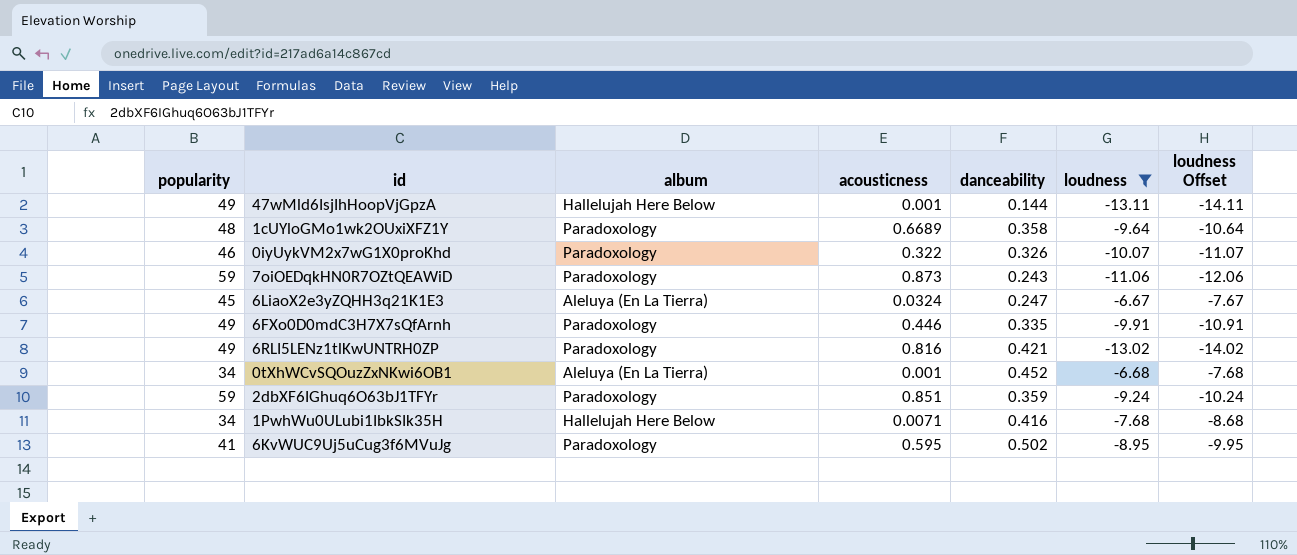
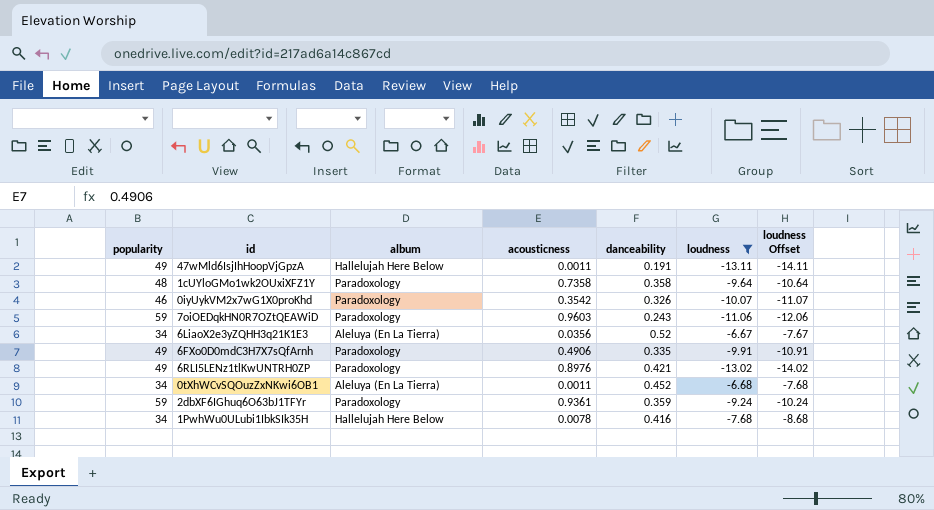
row 6KvWUC9Uj5uCug3f6MVuJg: 41 | Paradoxology | 0.595 | 0.502 | -8.95 | -9.95 -> none
47wMld6IsjIhHoopVjGpzA | acousticness: 0.001 -> 0.0011
47wMld6IsjIhHoopVjGpzA | danceability: 0.144 -> 0.191
1cUYloGMo1wk2OUxiXFZ1Y | acousticness: 0.6689 -> 0.7358
0iyUykVM2x7wG1X0proKhd | acousticness: 0.322 -> 0.3542
7oiOEDqkHN0R7OZtQEAWiD | acousticness: 0.873 -> 0.9603
6LiaoX2e3yZQHH3q21K1E3 | popularity: 45 -> 34
6LiaoX2e3yZQHH3q21K1E3 | acousticness: 0.0324 -> 0.0356
6LiaoX2e3yZQHH3q21K1E3 | danceability: 0.247 -> 0.52
6FXo0D0mdC3H7X7sQfArnh | acousticness: 0.446 -> 0.4906
6RLI5LENz1tlKwUNTRH0ZP | acousticness: 0.816 -> 0.8976
0tXhWCvSQOuzZxNKwi6OB1 | acousticness: 0.001 -> 0.0011
2dbXF6IGhuq6O63bJ1TFYr | acousticness: 0.851 -> 0.9361
1PwhWu0ULubi1IbkSIk35H | acousticness: 0.0071 -> 0.0078

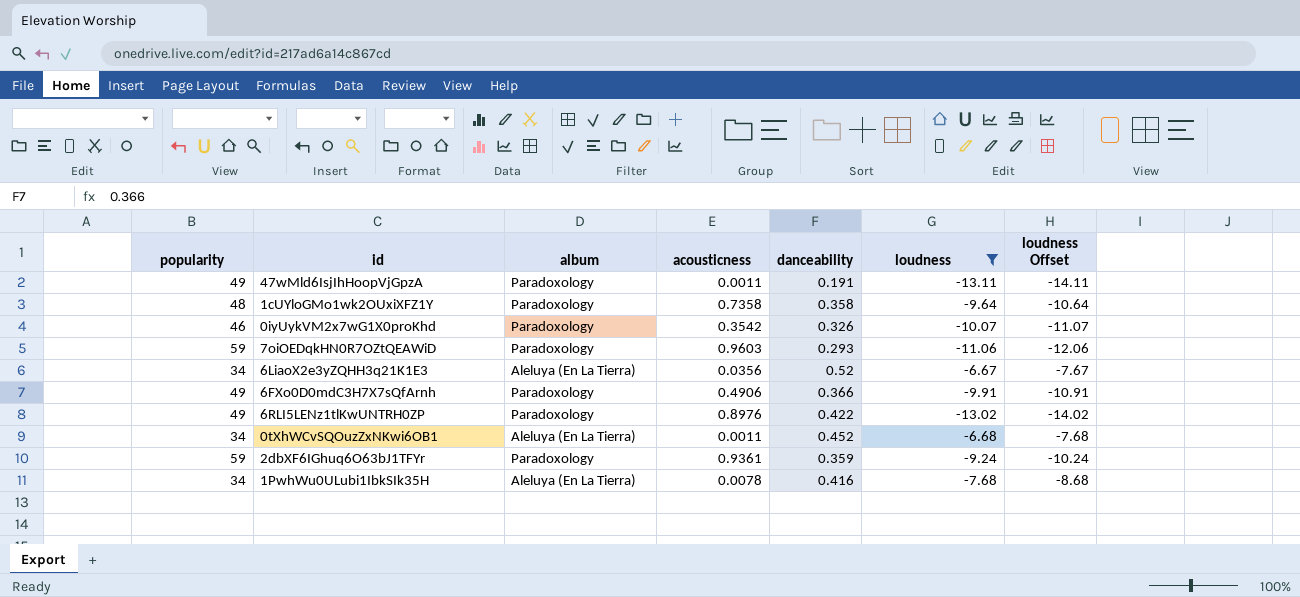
47wMld6IsjIhHoopVjGpzA | album: Hallelujah Here Below -> Paradoxology
7oiOEDqkHN0R7OZtQEAWiD | danceability: 0.243 -> 0.293
6FXo0D0mdC3H7X7sQfArnh | danceability: 0.335 -> 0.366
6RLI5LENz1tlKwUNTRH0ZP | danceability: 0.421 -> 0.422
1PwhWu0ULubi1IbkSIk35H | album: Hallelujah Here Below -> Aleluya (En La Tierra)

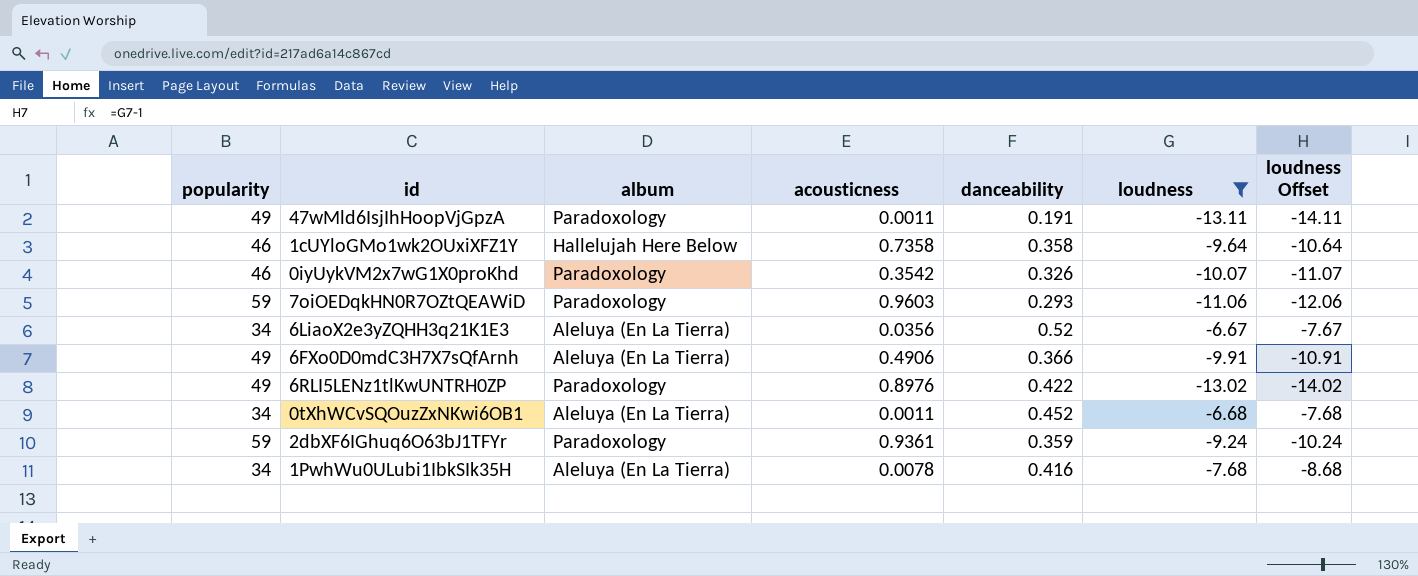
1cUYloGMo1wk2OUxiXFZ1Y | popularity: 48 -> 46
1cUYloGMo1wk2OUxiXFZ1Y | album: Paradoxology -> Hallelujah Here Below
6FXo0D0mdC3H7X7sQfArnh | album: Paradoxology -> Aleluya (En La Tierra)

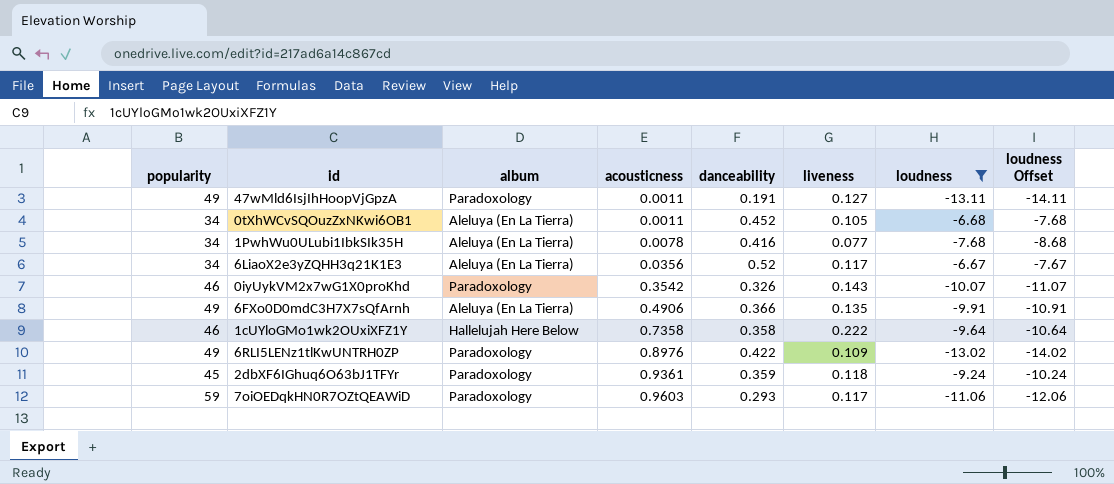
row order: none -> acousticness ascending
column liveness | position: none -> 6
2dbXF6IGhuq6O63bJ1TFYr | popularity: 59 -> 45

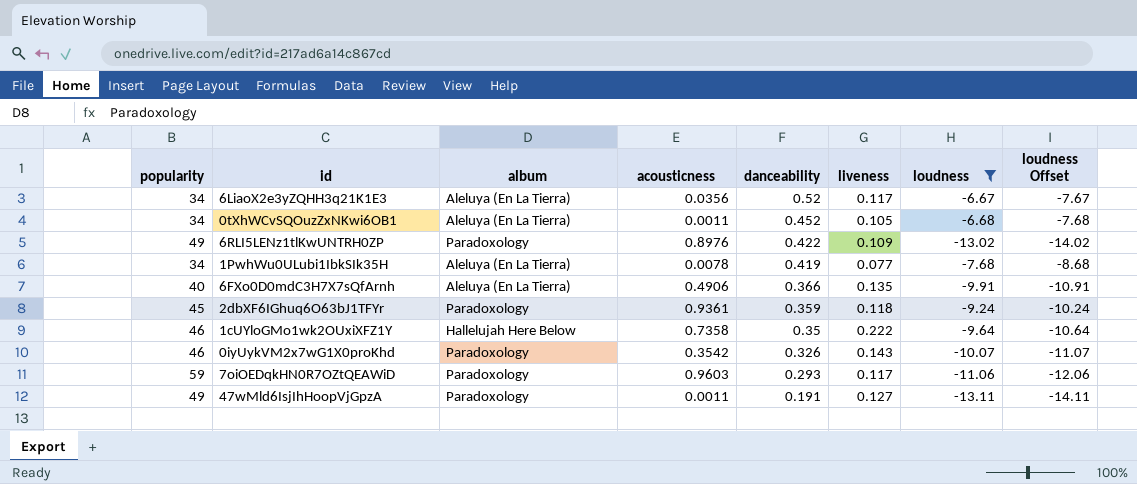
row order: acousticness ascending -> danceability descending
1PwhWu0ULubi1IbkSIk35H | danceability: 0.416 -> 0.419
6FXo0D0mdC3H7X7sQfArnh | popularity: 49 -> 40
1cUYloGMo1wk2OUxiXFZ1Y | danceability: 0.358 -> 0.35

